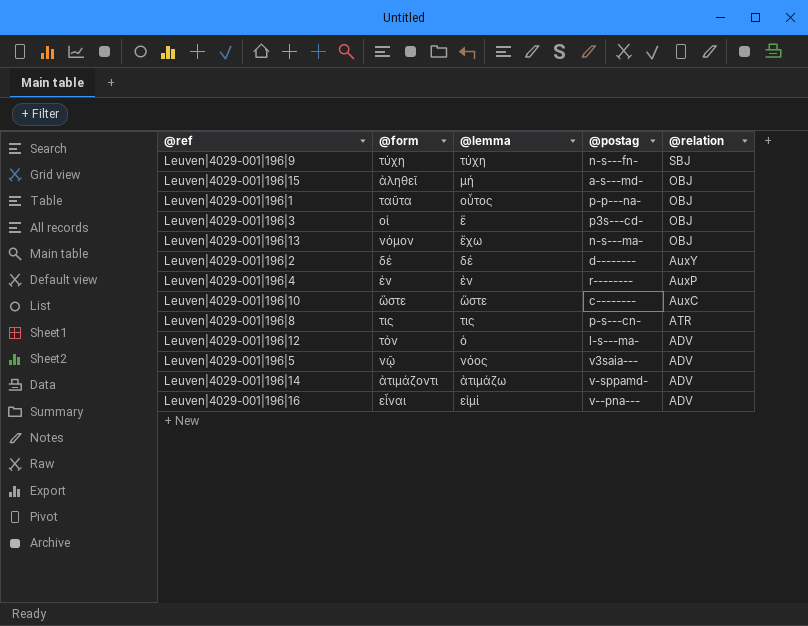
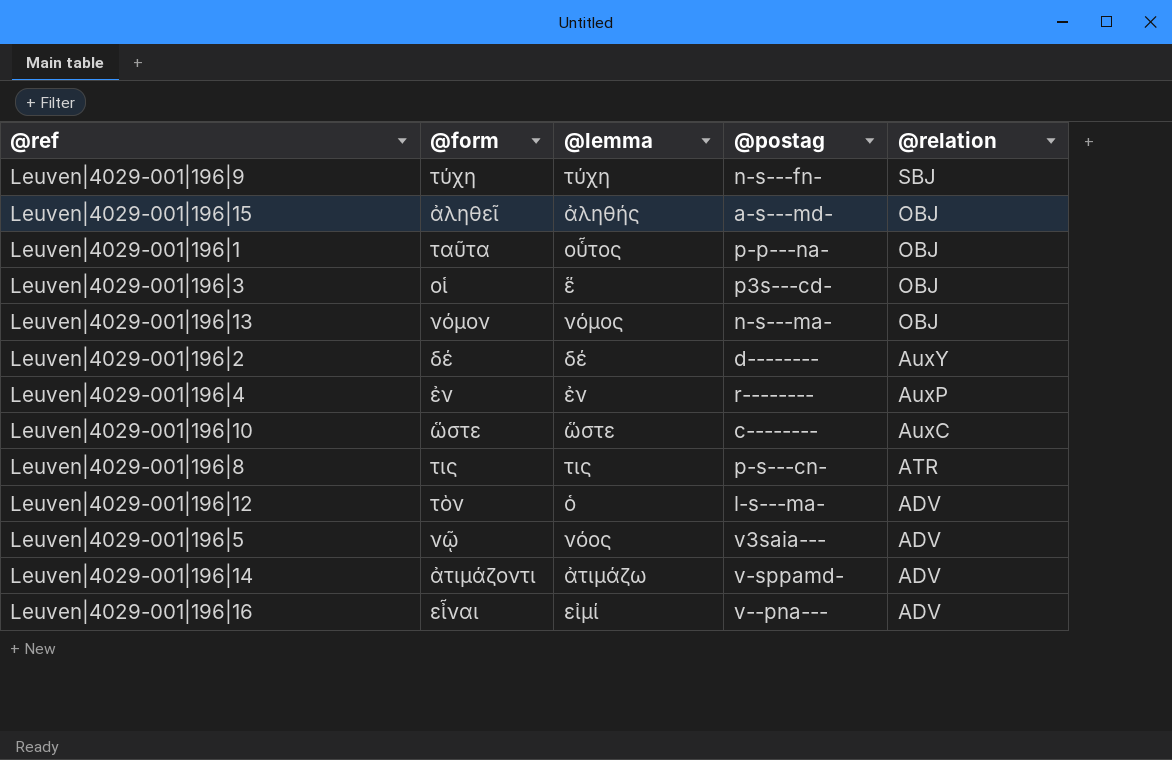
Leuven|4029-001|196|15 | @lemma: μή -> ἀληθής
Leuven|4029-001|196|13 | @lemma: ἔχω -> νόμος

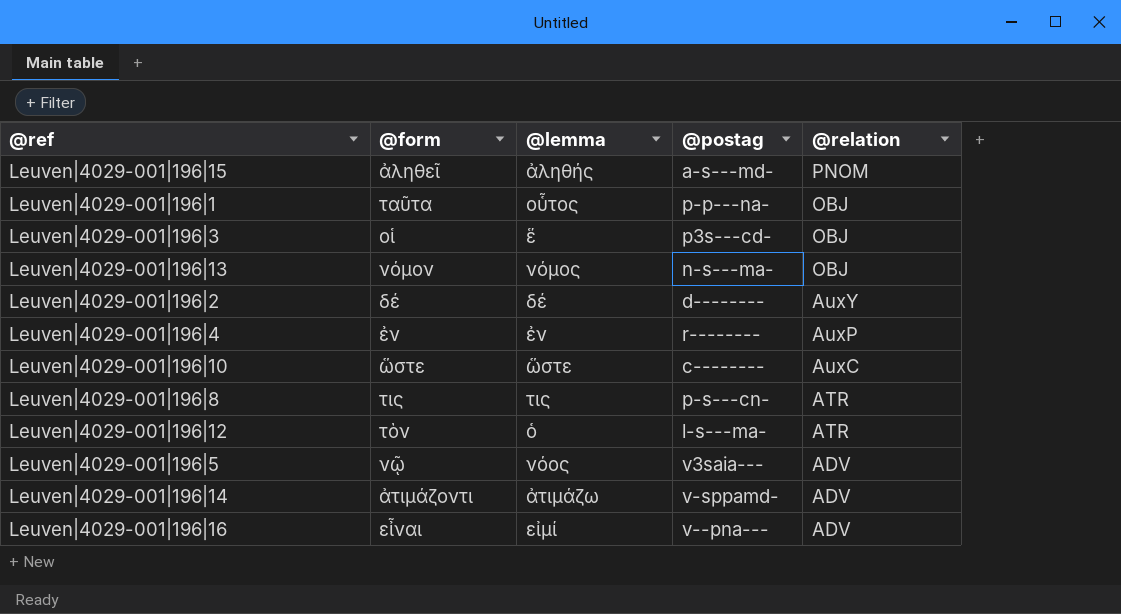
row Leuven|4029-001|196|9: τύχη | τύχη | n-s---fn- | SBJ -> none
Leuven|4029-001|196|15 | @relation: OBJ -> PNOM
Leuven|4029-001|196|12 | @relation: ADV -> ATR

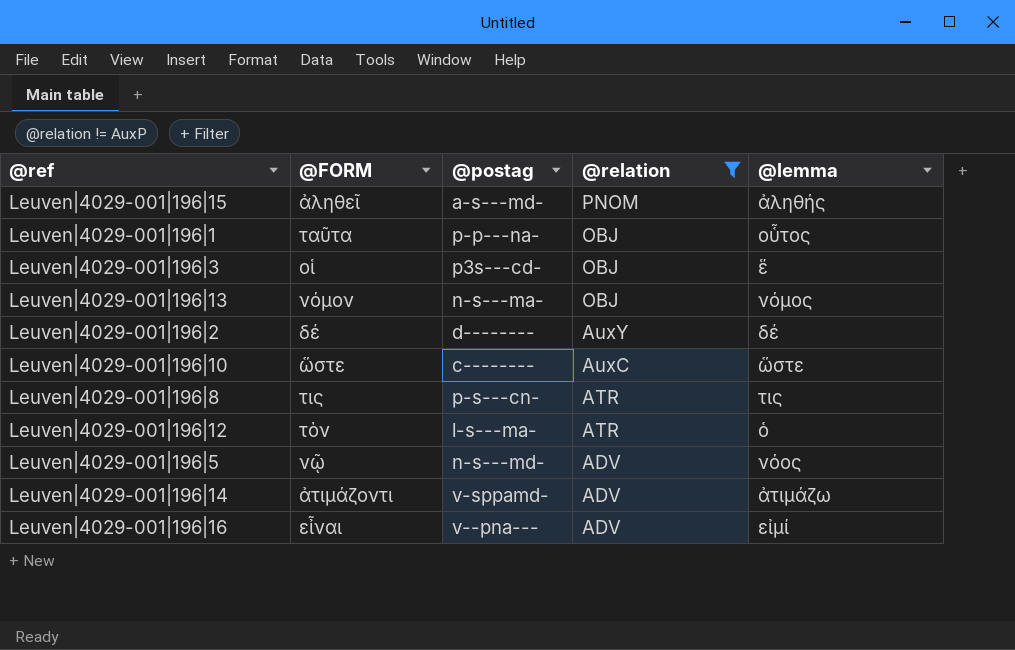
filter: none -> @relation != AuxP
column name: @form -> @FORM
column @lemma | position: 3 -> 5
Leuven|4029-001|196|5 | @postag: v3saia--- -> n-s---md-

